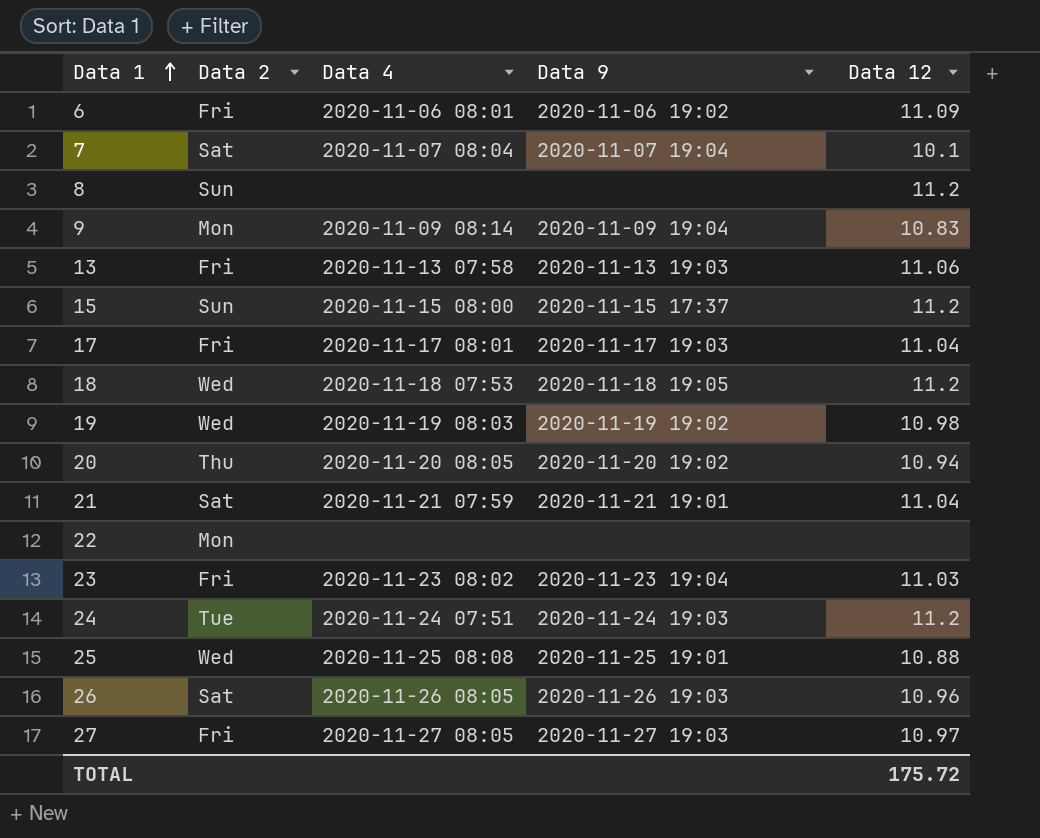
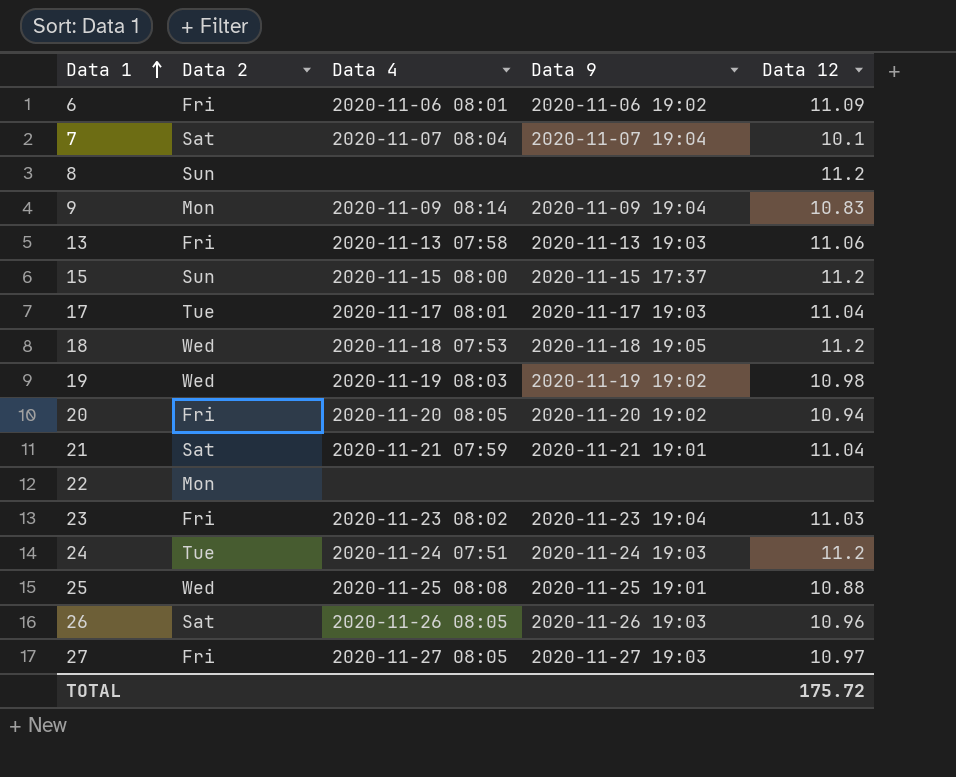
17 | Data 2: Fri -> Tue
20 | Data 2: Thu -> Fri

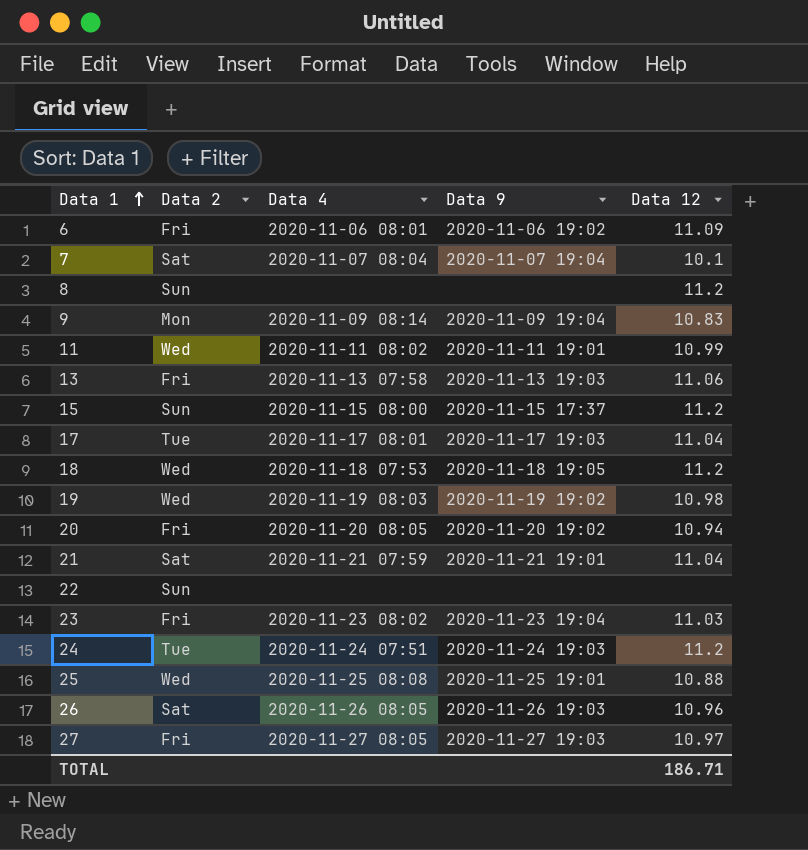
row 11: none -> Wed | 2020-11-11 08:02 | 2020-11-11 19:01 | 10.99
22 | Data 2: Mon -> Sun
TOTAL | Data 12: 175.72 -> 186.71

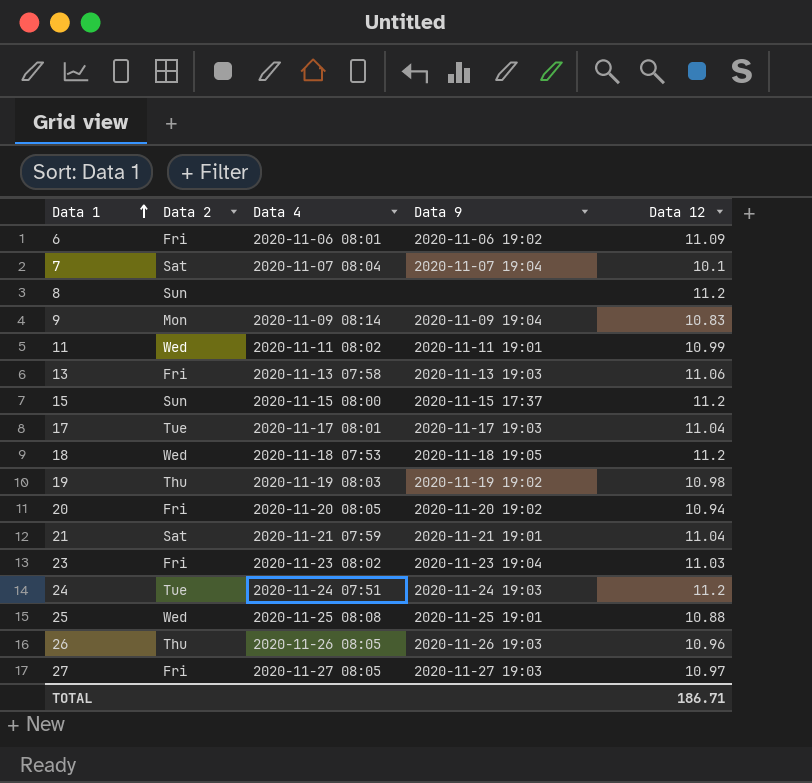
row 22: Sun | none | none | none -> none
19 | Data 2: Wed -> Thu
26 | Data 2: Sat -> Thu

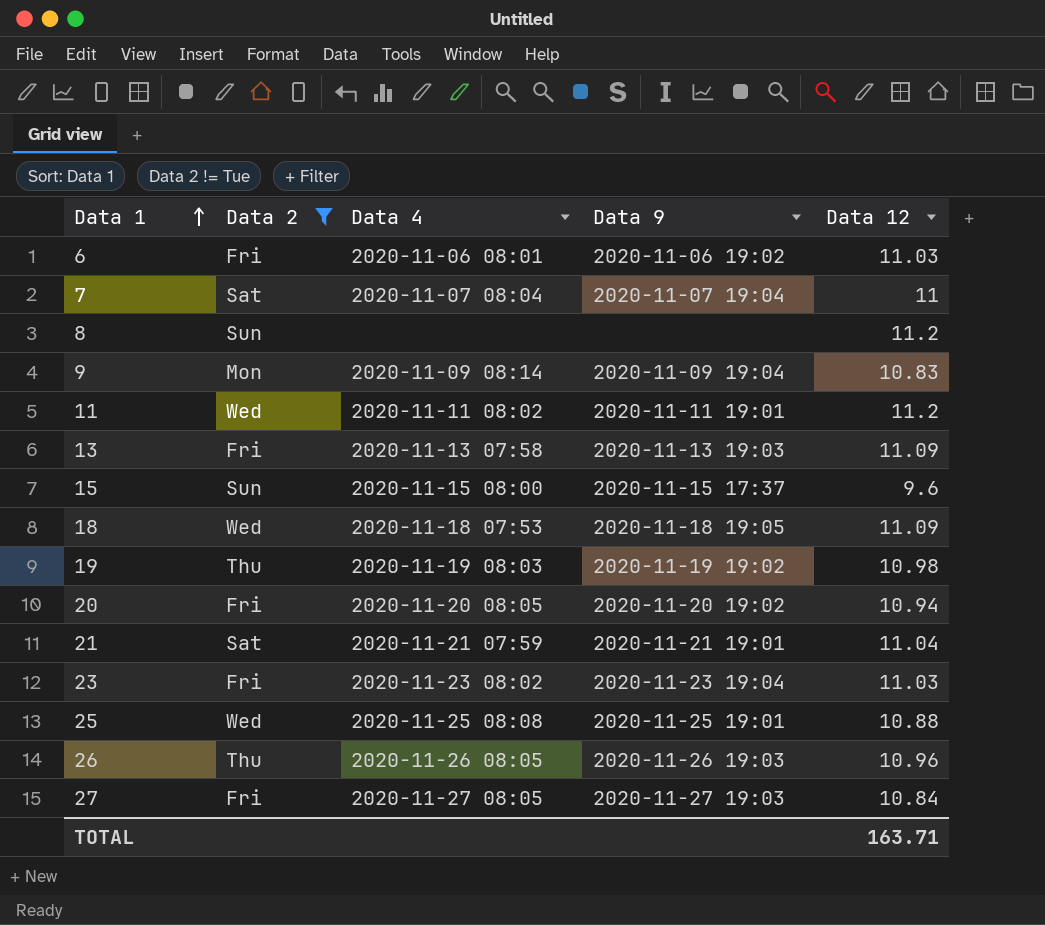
filter: none -> Data 2 != Tue
6 | Data 12: 11.09 -> 11.03
7 | Data 12: 10.1 -> 11
11 | Data 12: 10.99 -> 11.2
13 | Data 12: 11.06 -> 11.09
15 | Data 12: 11.2 -> 9.6
18 | Data 12: 11.2 -> 11.09
27 | Data 12: 10.97 -> 10.84
TOTAL | Data 12: 186.71 -> 163.71

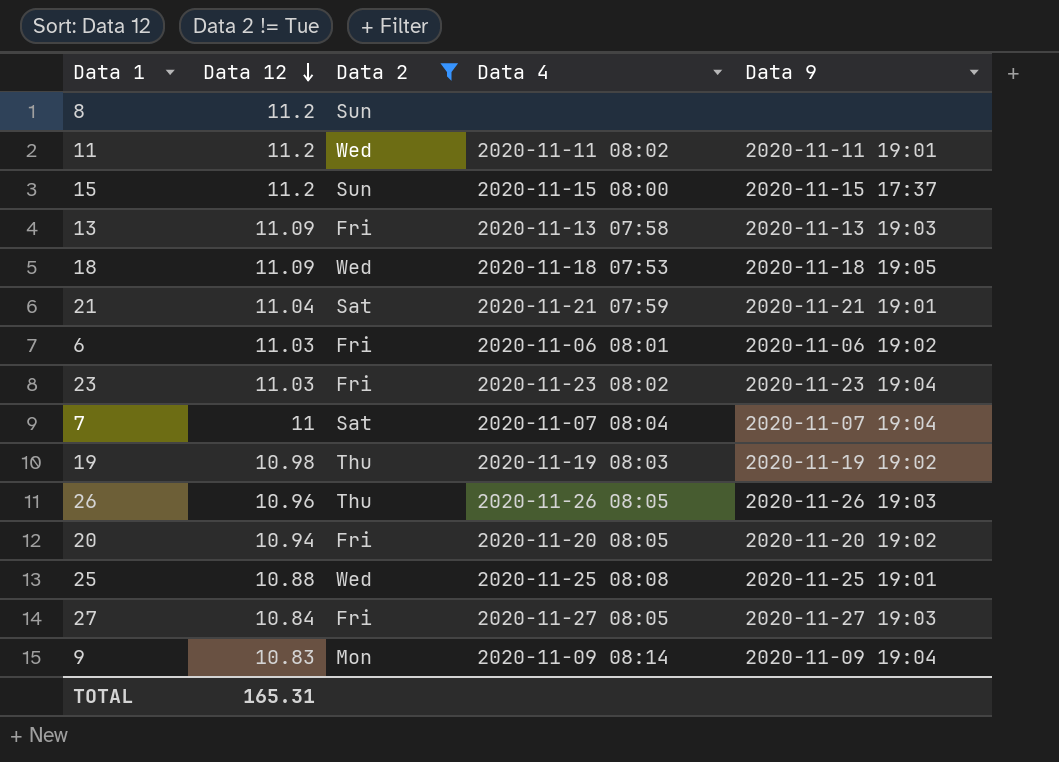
row order: Data 1 ascending -> Data 12 descending
column Data 12 | position: 5 -> 2
15 | Data 12: 9.6 -> 11.2
TOTAL | Data 12: 163.71 -> 165.31

